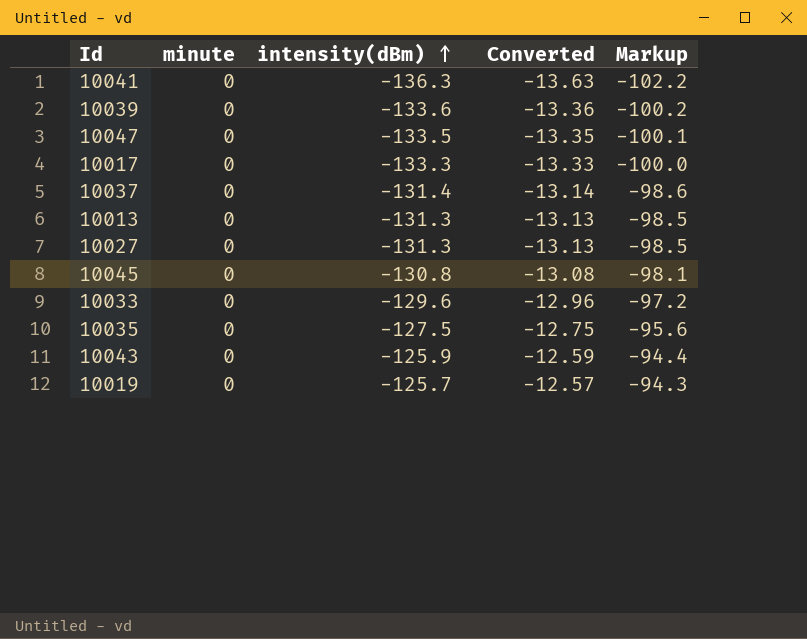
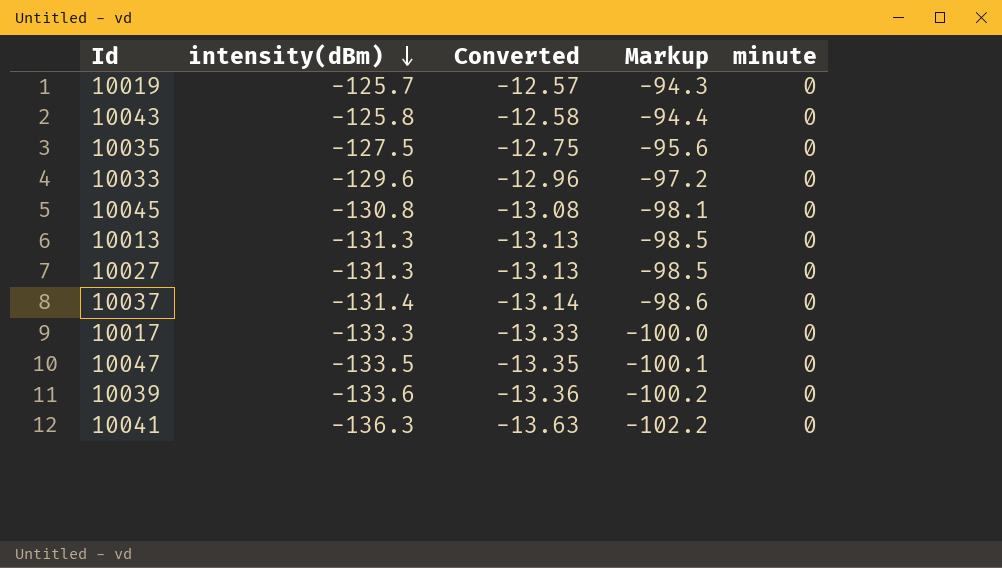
row order: intensity(dBm) ascending -> intensity(dBm) descending
column minute | position: 2 -> 5
10043 | intensity(dBm): -125.9 -> -125.8
10043 | Converted: -12.59 -> -12.58

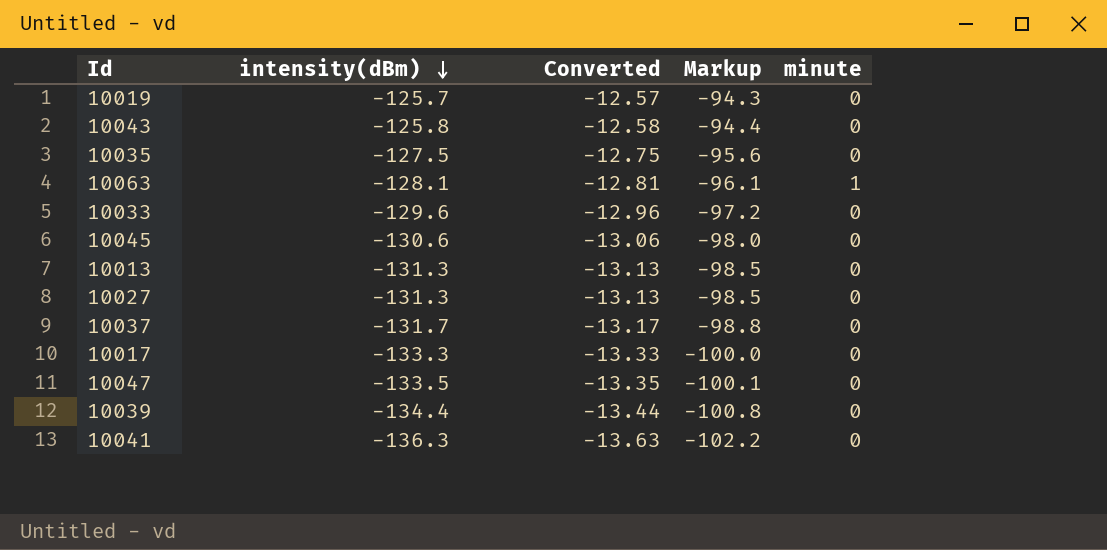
row 10063: none -> -128.1 | -12.81 | -96.1 | 1
10045 | intensity(dBm): -130.8 -> -130.6
10045 | Converted: -13.08 -> -13.06
10045 | Markup: -98.1 -> -98.0
10037 | intensity(dBm): -131.4 -> -131.7
10037 | Converted: -13.14 -> -13.17
10037 | Markup: -98.6 -> -98.8
10039 | intensity(dBm): -133.6 -> -134.4
10039 | Converted: -13.36 -> -13.44
10039 | Markup: -100.2 -> -100.8

